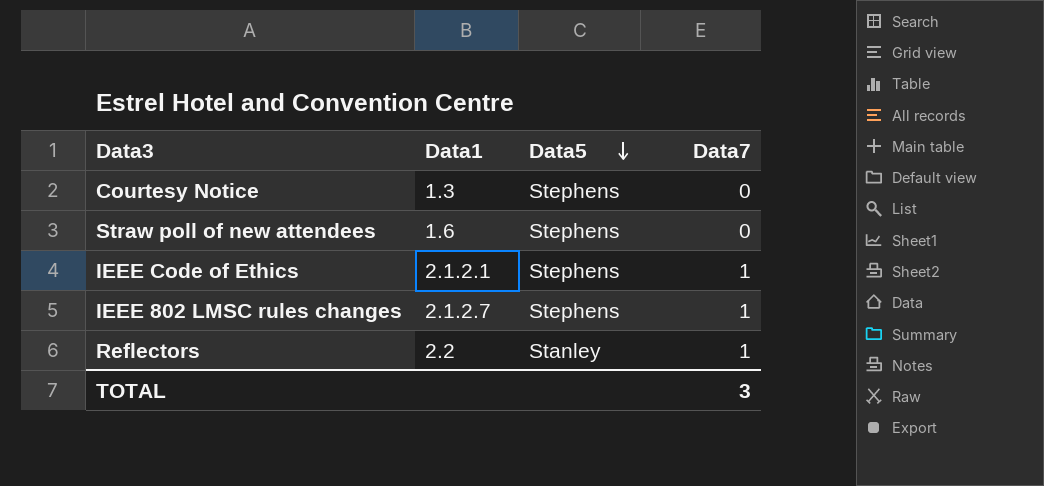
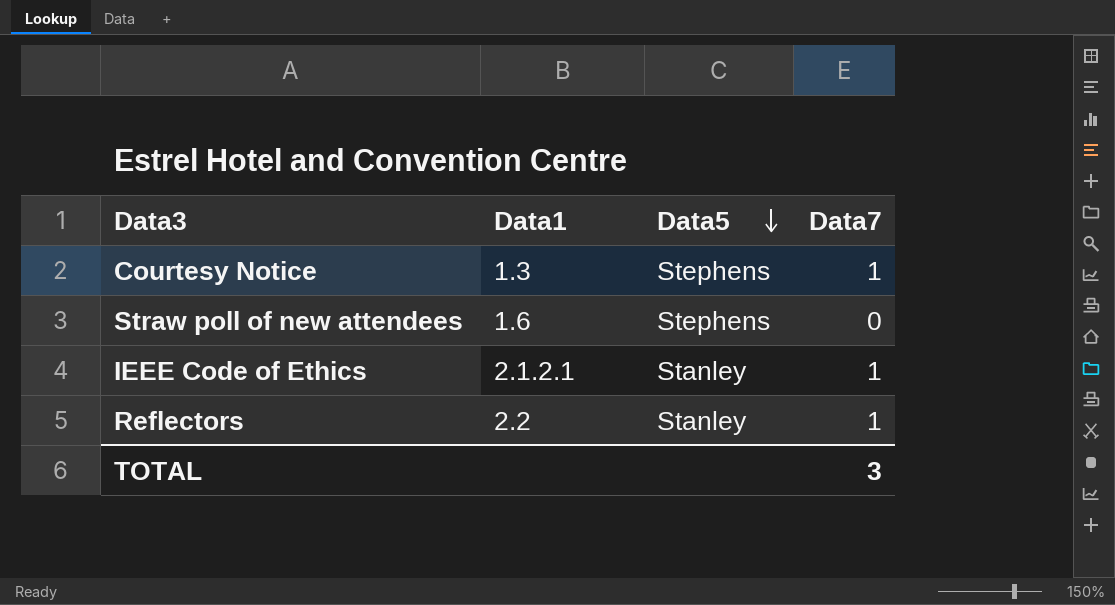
row IEEE 802 LMSC rules changes: 2.1.2.7 | Stephens | 1 -> none
Courtesy Notice | Data7: 0 -> 1
IEEE Code of Ethics | Data5: Stephens -> Stanley

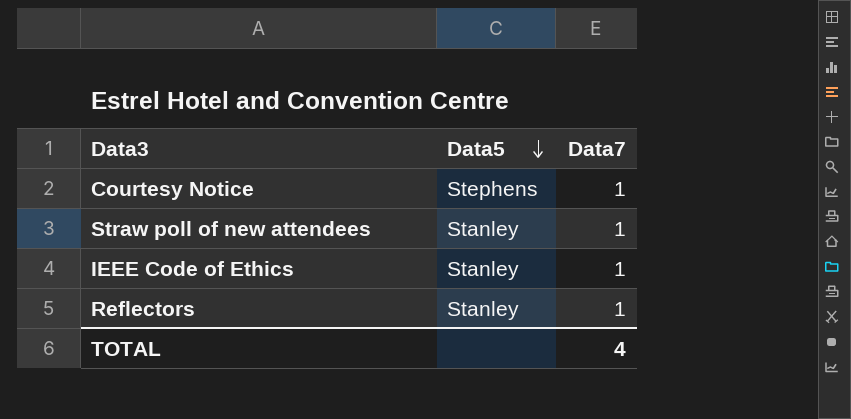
column Data1 | position: 2 -> none
Straw poll of new attendees | Data5: Stephens -> Stanley
Straw poll of new attendees | Data7: 0 -> 1
TOTAL | Data7: 3 -> 4

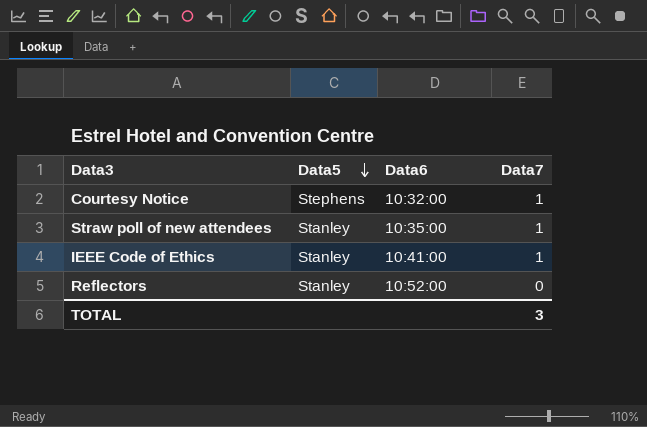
column Data6 | position: none -> 3
Reflectors | Data7: 1 -> 0
TOTAL | Data7: 4 -> 3

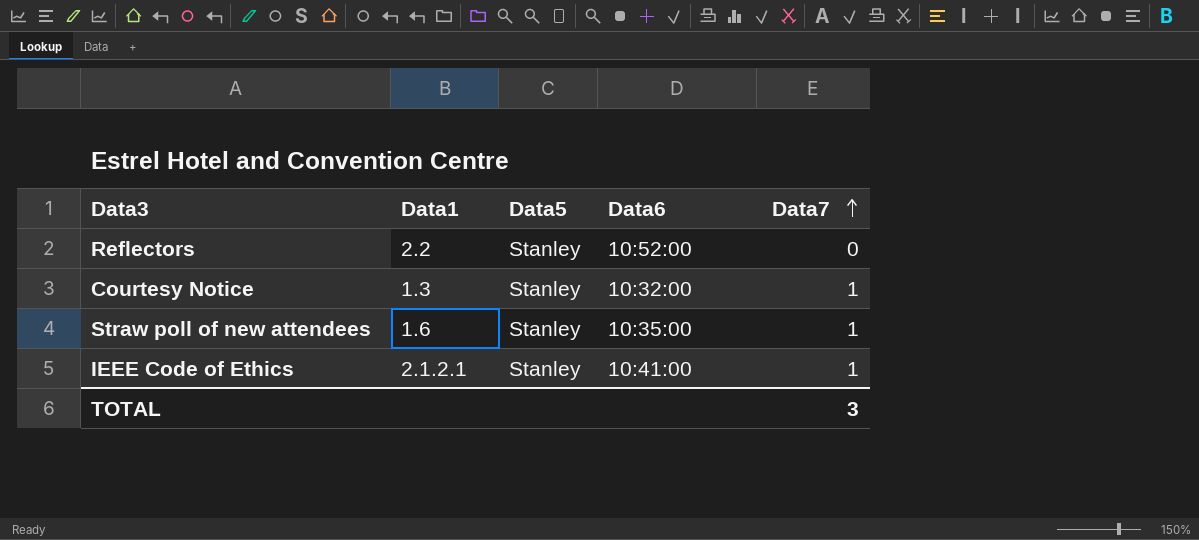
row order: Data5 descending -> Data7 ascending
column Data1 | position: none -> 2
Courtesy Notice | Data5: Stephens -> Stanley

